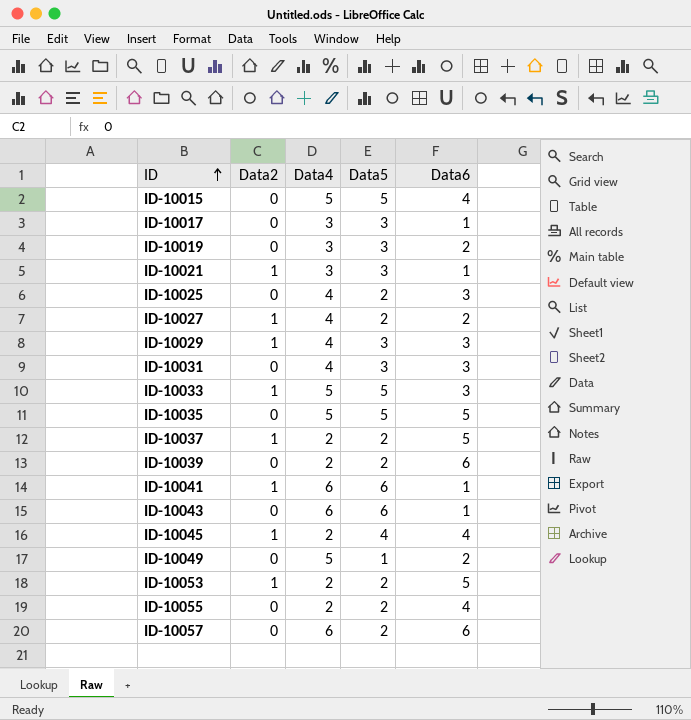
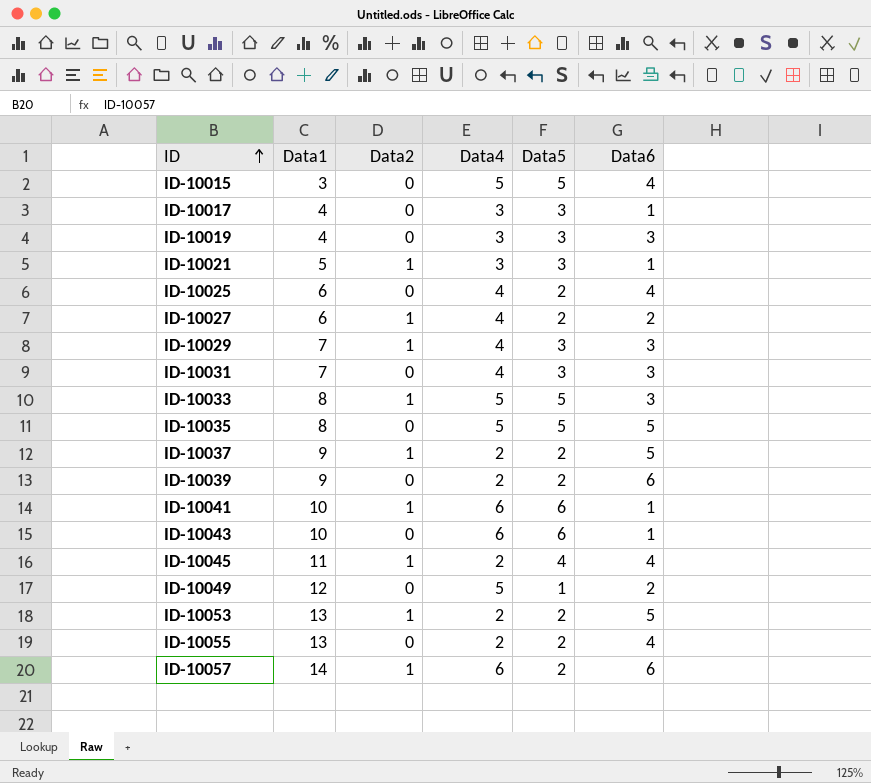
column Data1 | position: none -> 2
ID-10019 | Data6: 2 -> 3
ID-10025 | Data6: 3 -> 4
ID-10057 | Data2: 0 -> 1

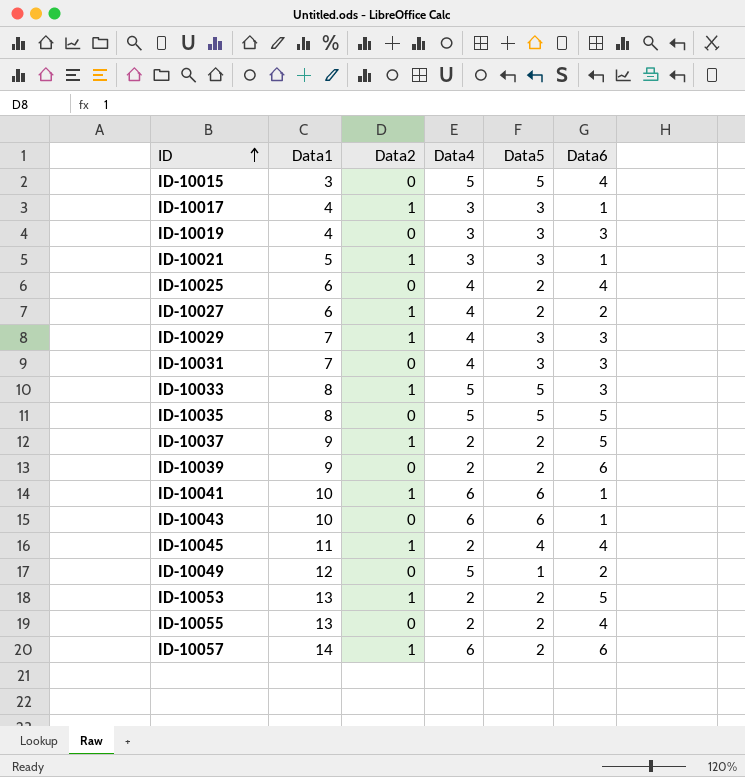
ID-10017 | Data2: 0 -> 1

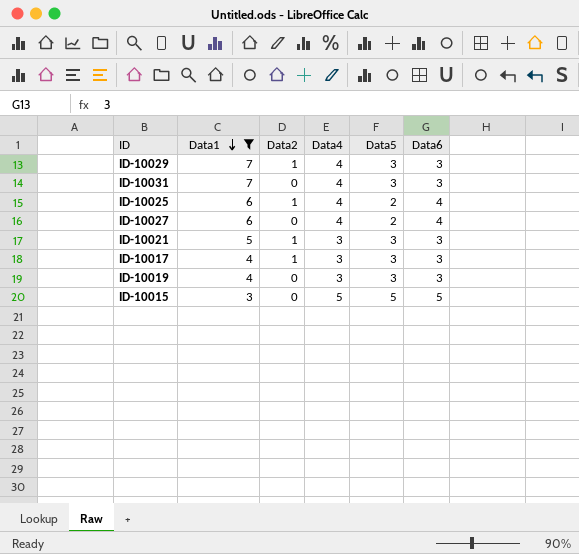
filter: none -> Data1 <= 7
row order: ID ascending -> Data1 descending
ID-10025 | Data2: 0 -> 1
ID-10027 | Data2: 1 -> 0
ID-10027 | Data6: 2 -> 4
ID-10021 | Data6: 1 -> 3
ID-10017 | Data6: 1 -> 3
ID-10015 | Data6: 4 -> 5

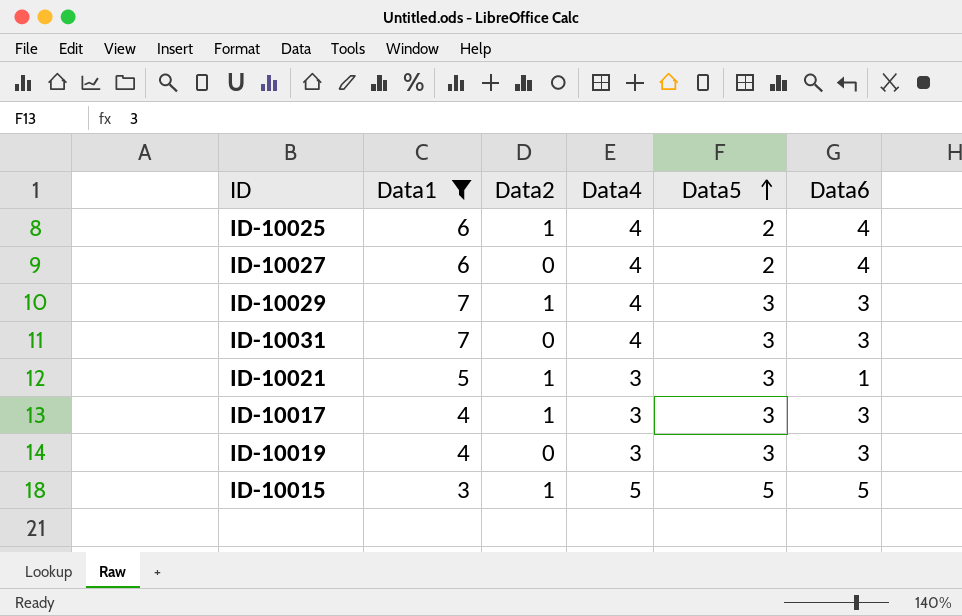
row order: Data1 descending -> Data5 ascending
ID-10021 | Data6: 3 -> 1
ID-10015 | Data2: 0 -> 1

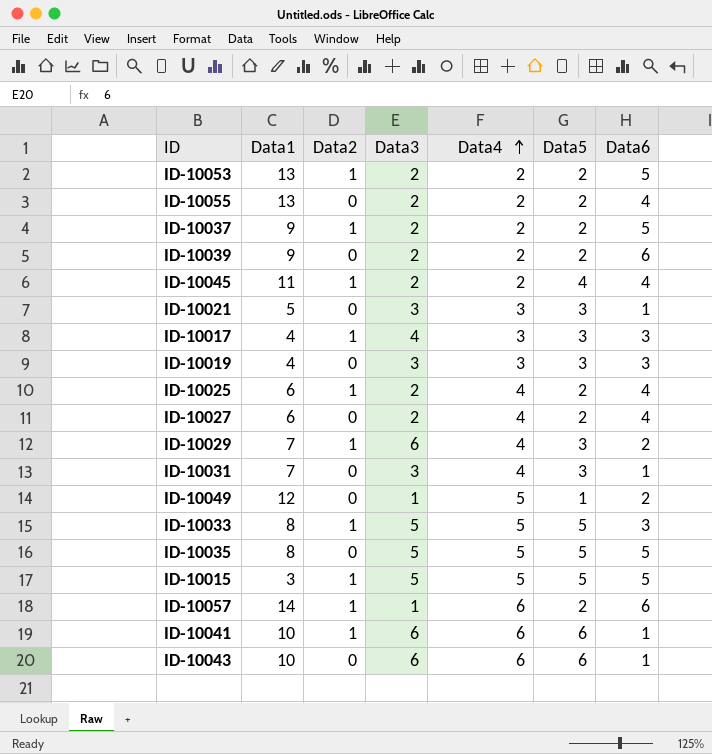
filter: Data1 <= 7 -> none
row order: Data5 ascending -> Data4 ascending
column Data3 | position: none -> 4
ID-10021 | Data2: 1 -> 0
ID-10029 | Data6: 3 -> 2
ID-10031 | Data6: 3 -> 1

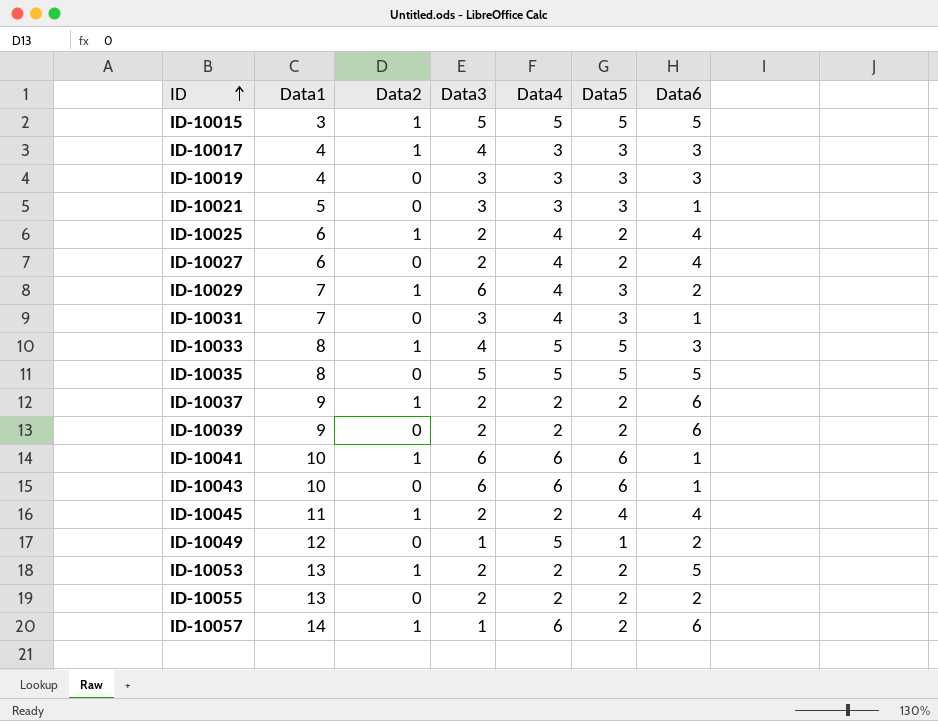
row order: Data4 ascending -> ID ascending
ID-10033 | Data3: 5 -> 4
ID-10037 | Data6: 5 -> 6
ID-10055 | Data6: 4 -> 2

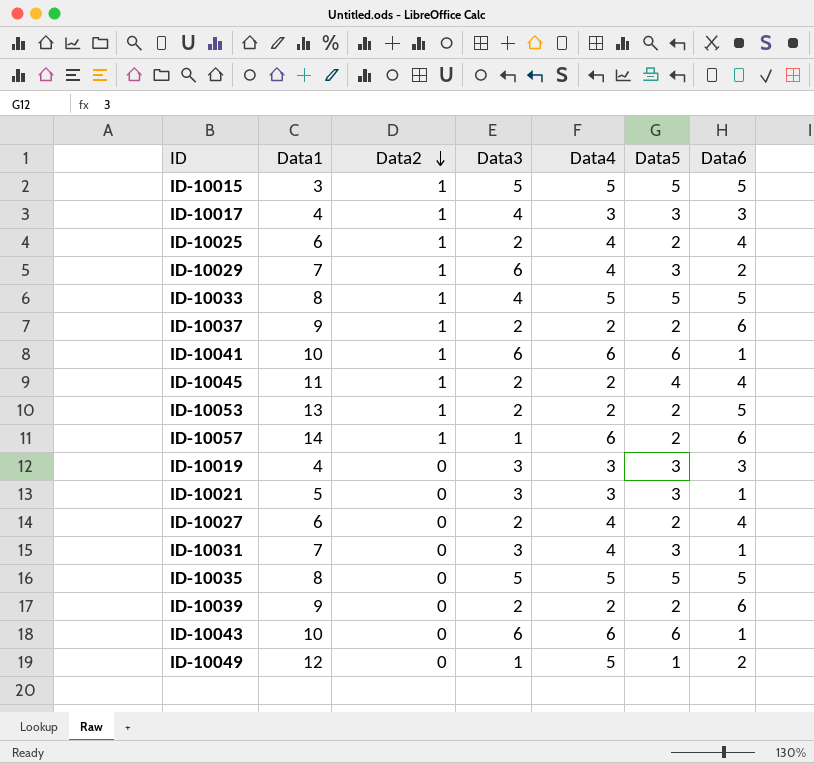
row order: ID ascending -> Data2 descending
row ID-10055: 13 | 0 | 2 | 2 | 2 | 2 -> none
ID-10033 | Data6: 3 -> 5

